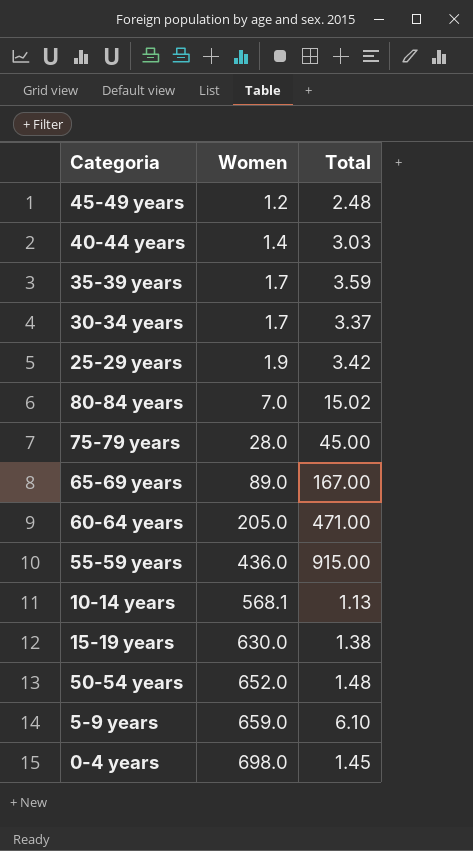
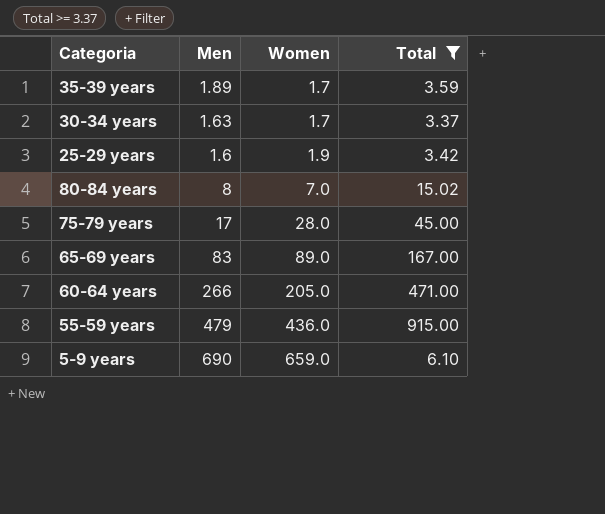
filter: none -> Total >= 3.37
column Men | position: none -> 2

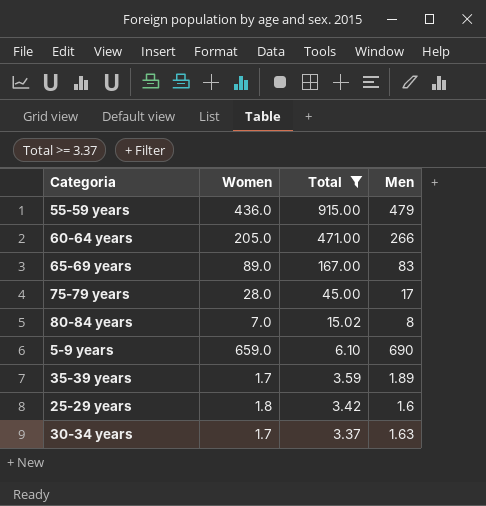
row order: Women ascending -> Total descending
column Men | position: 2 -> 4
25-29 years | Women: 1.9 -> 1.8

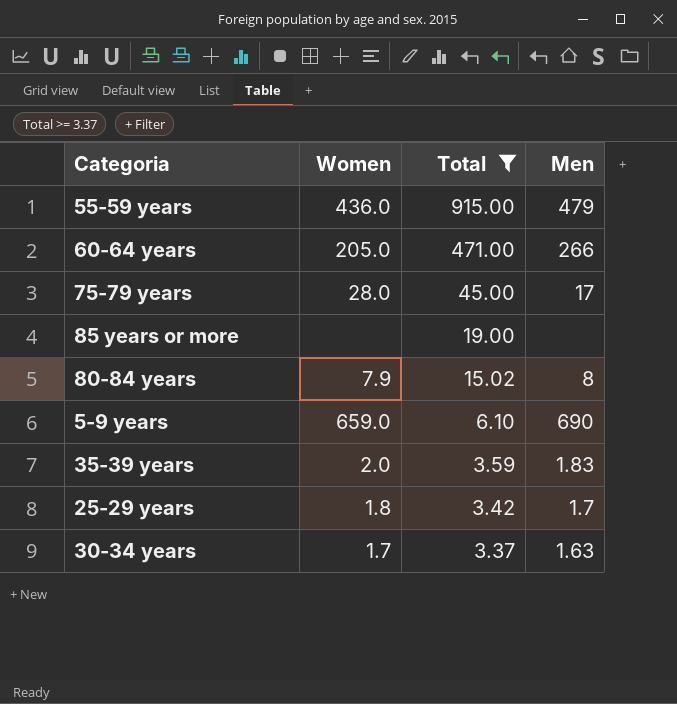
row 65-69 years: 89.0 | 167.00 | 83 -> none
row 85 years or more: none -> none | 19.00 | none
80-84 years | Women: 7.0 -> 7.9
35-39 years | Women: 1.7 -> 2.0
35-39 years | Men: 1.89 -> 1.83
25-29 years | Men: 1.6 -> 1.7

